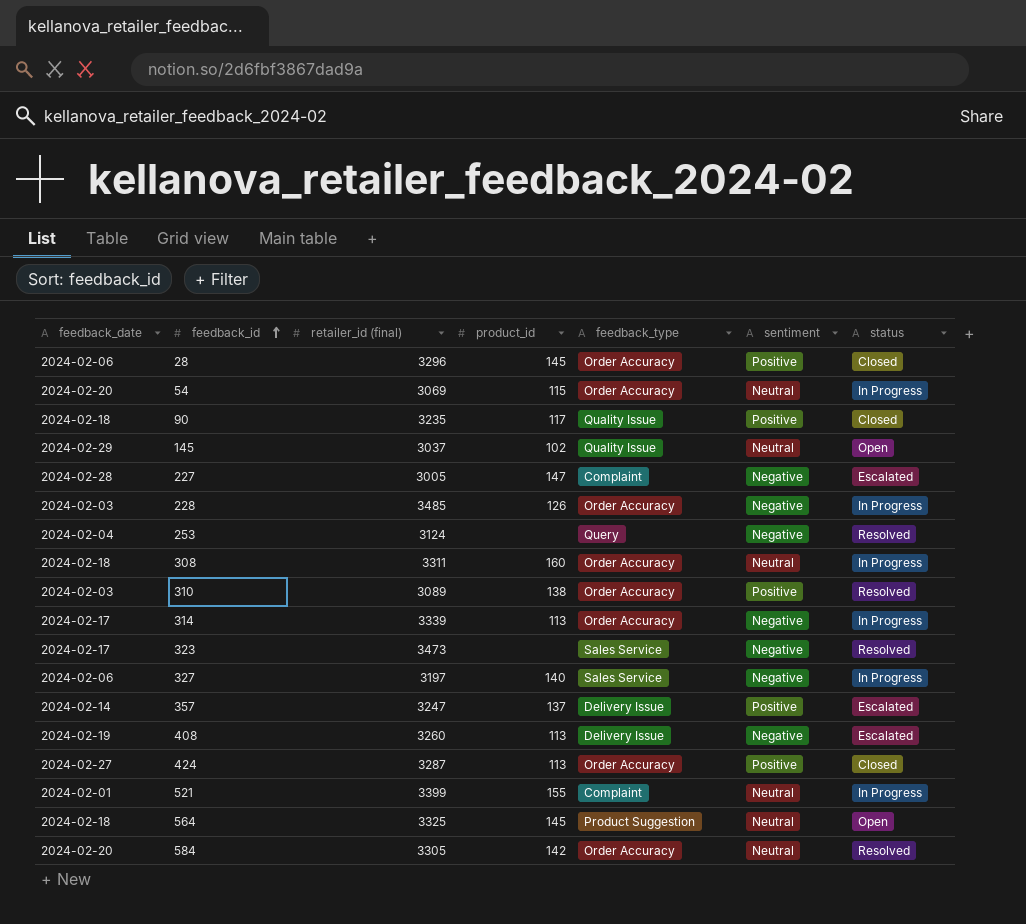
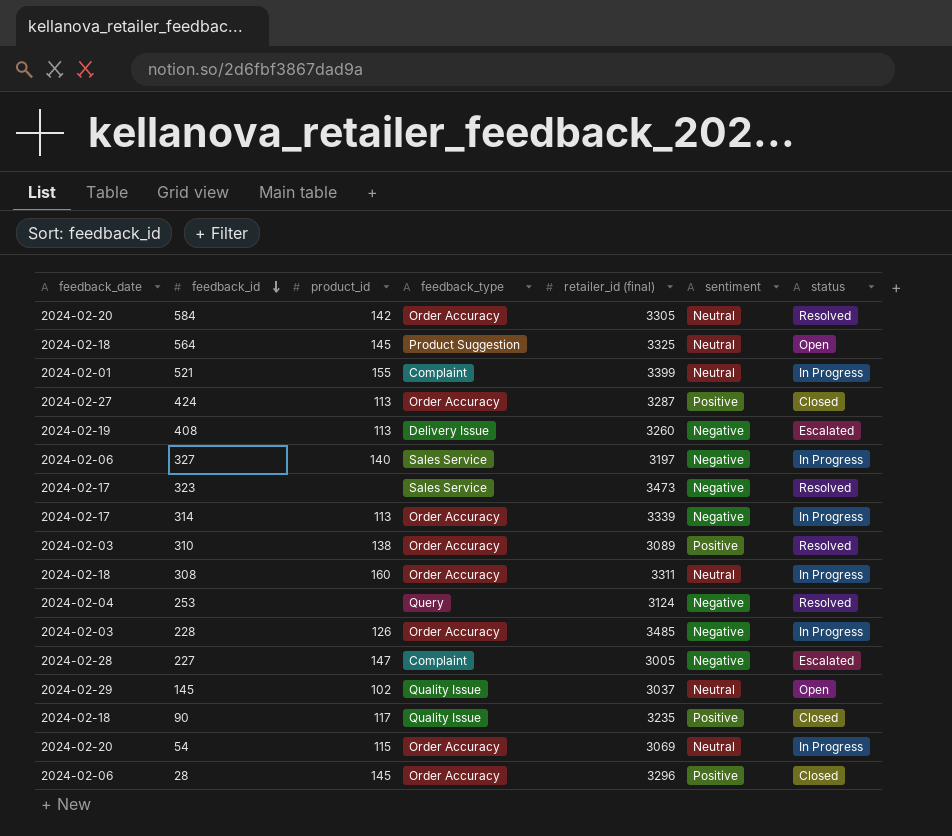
row order: feedback_id ascending -> feedback_id descending
column retailer_id (final) | position: 3 -> 5
row 357: 2024-02-14 | 3247 | 137 | Delivery Issue | Positive | Escalated -> none

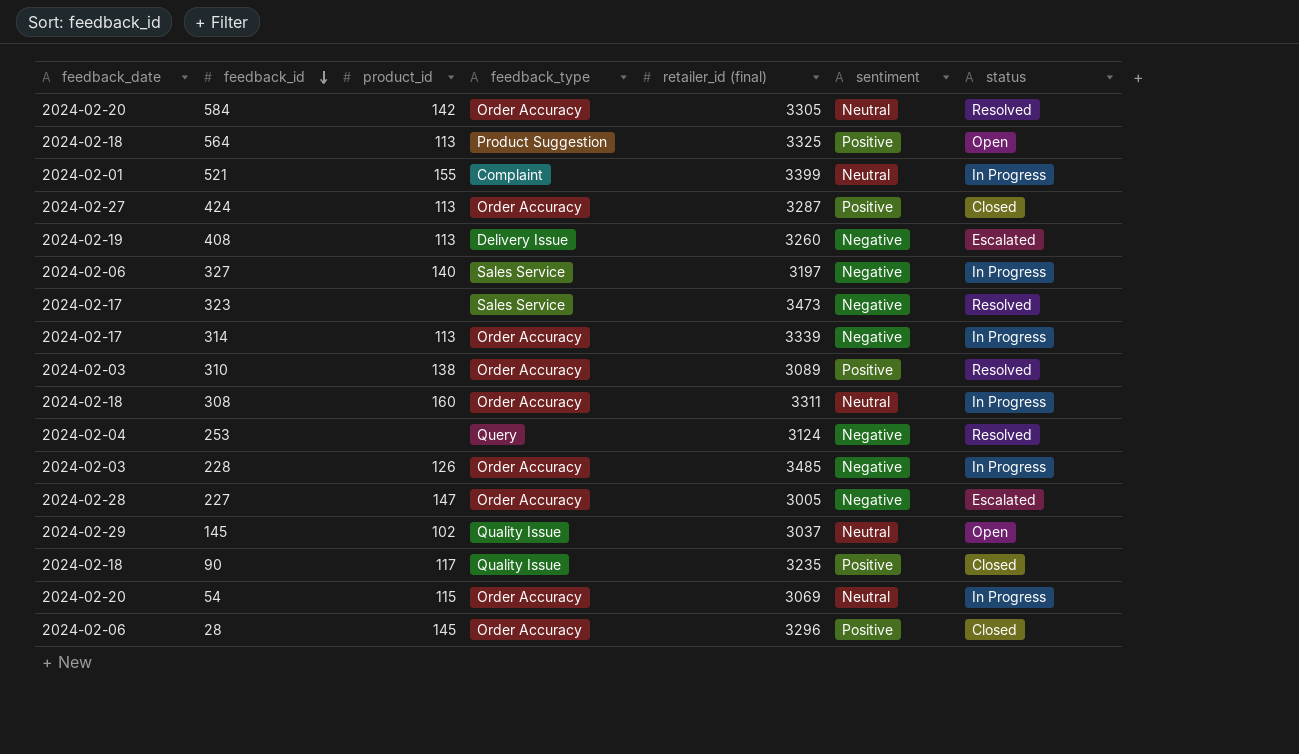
564 | product_id: 145 -> 113
564 | sentiment: Neutral -> Positive
227 | feedback_type: Complaint -> Order Accuracy

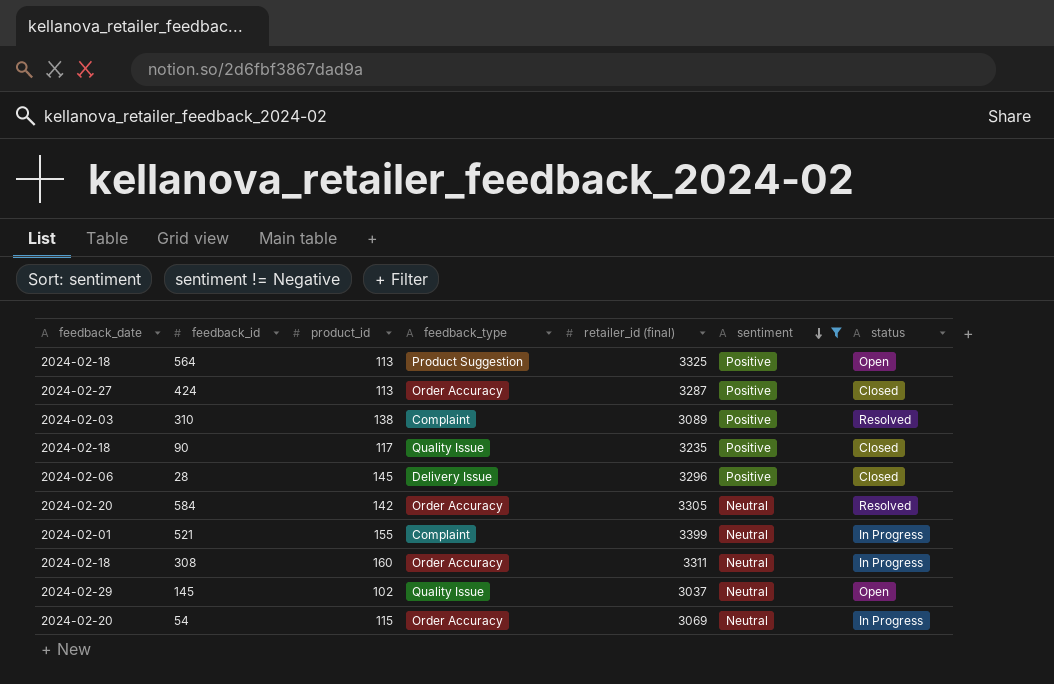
filter: none -> sentiment != Negative
row order: feedback_id descending -> sentiment descending
310 | feedback_type: Order Accuracy -> Complaint
28 | feedback_type: Order Accuracy -> Delivery Issue

